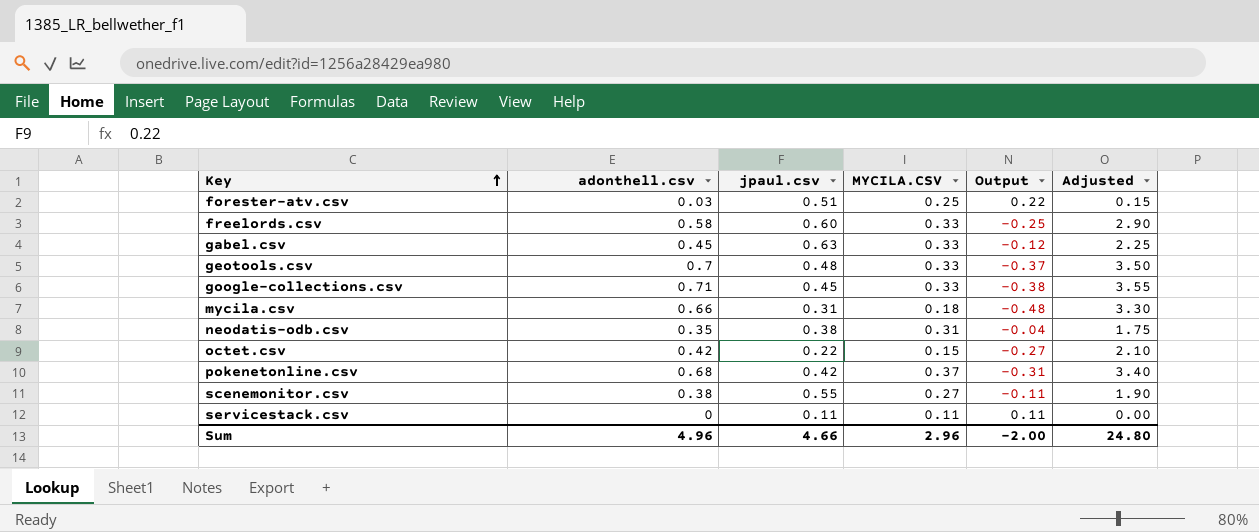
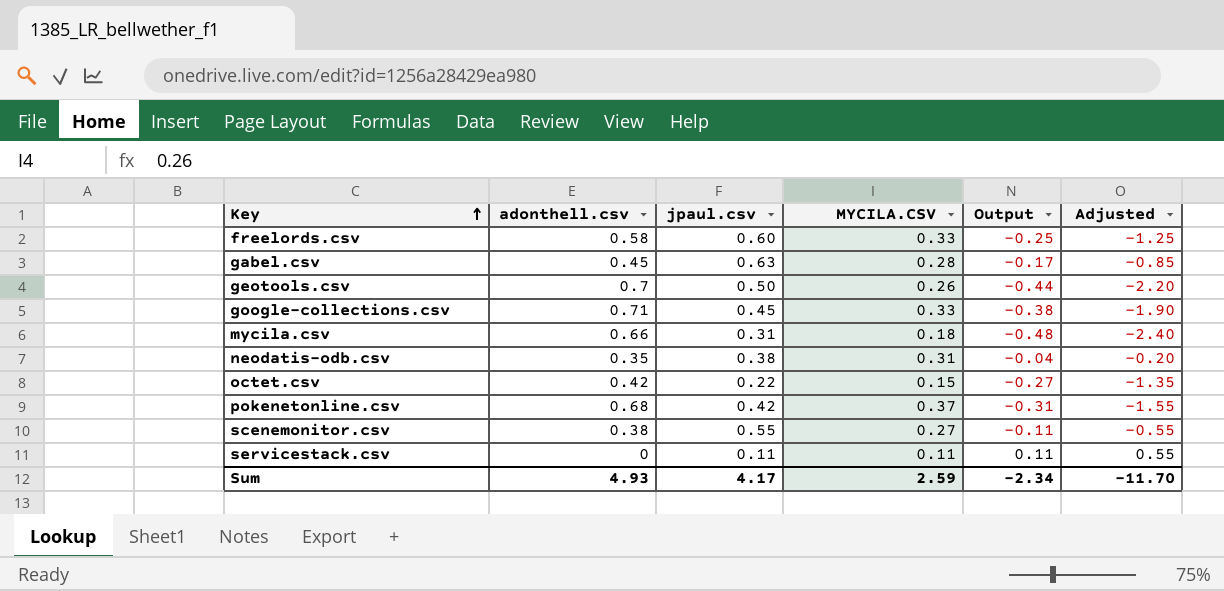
column Adjusted | formula: [adonthell.csv] * 5 -> [Output] * 5
row forester-atv.csv: 0.03 | 0.51 | 0.25 | 0.22 | 0.15 -> none
gabel.csv | MYCILA.CSV: 0.33 -> 0.28
gabel.csv | Output: -0.12 -> -0.17
geotools.csv | jpaul.csv: 0.48 -> 0.50
geotools.csv | MYCILA.CSV: 0.33 -> 0.26
geotools.csv | Output: -0.37 -> -0.44
Sum | adonthell.csv: 4.96 -> 4.93
Sum | jpaul.csv: 4.66 -> 4.17
Sum | MYCILA.CSV: 2.96 -> 2.59
Sum | Output: -2.00 -> -2.34
Sum | Adjusted: 24.80 -> -11.70

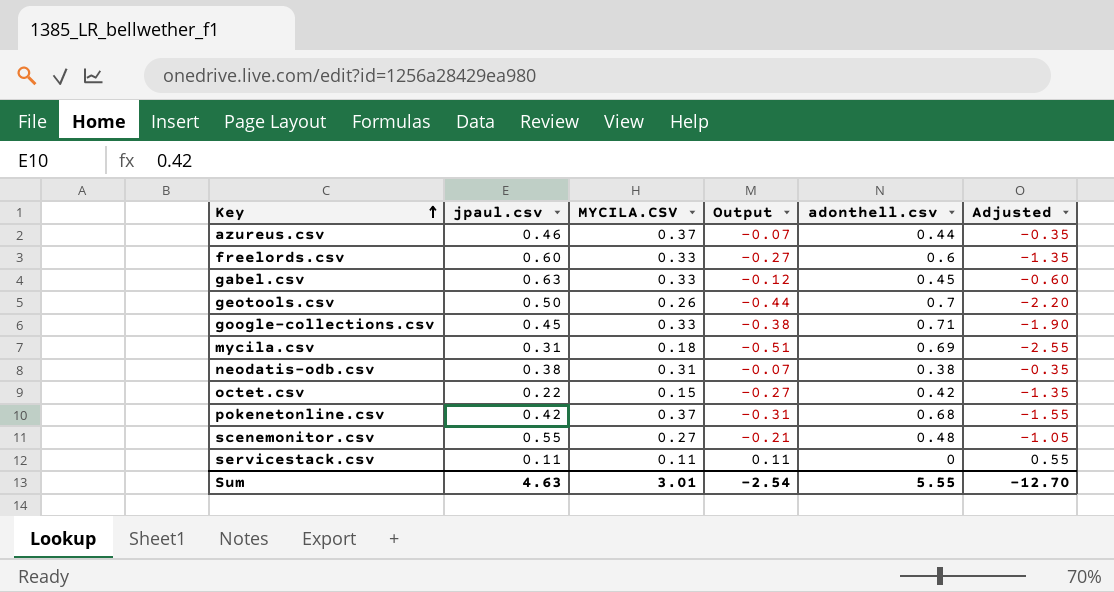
column adonthell.csv | position: 2 -> 5
row azureus.csv: none -> 0.46 | 0.37 | -0.07 | 0.44 | -0.35
freelords.csv | Output: -0.25 -> -0.27
freelords.csv | adonthell.csv: 0.58 -> 0.6
freelords.csv | Adjusted: -1.25 -> -1.35
gabel.csv | MYCILA.CSV: 0.28 -> 0.33
gabel.csv | Output: -0.17 -> -0.12
gabel.csv | Adjusted: -0.85 -> -0.60
mycila.csv | Output: -0.48 -> -0.51
mycila.csv | adonthell.csv: 0.66 -> 0.69
mycila.csv | Adjusted: -2.40 -> -2.55
neodatis-odb.csv | Output: -0.04 -> -0.07
neodatis-odb.csv | adonthell.csv: 0.35 -> 0.38
neodatis-odb.csv | Adjusted: -0.20 -> -0.35
scenemonitor.csv | Output: -0.11 -> -0.21
scenemonitor.csv | adonthell.csv: 0.38 -> 0.48
scenemonitor.csv | Adjusted: -0.55 -> -1.05
Sum | jpaul.csv: 4.17 -> 4.63
Sum | MYCILA.CSV: 2.59 -> 3.01
Sum | Output: -2.34 -> -2.54
Sum | adonthell.csv: 4.93 -> 5.55
Sum | Adjusted: -11.70 -> -12.70

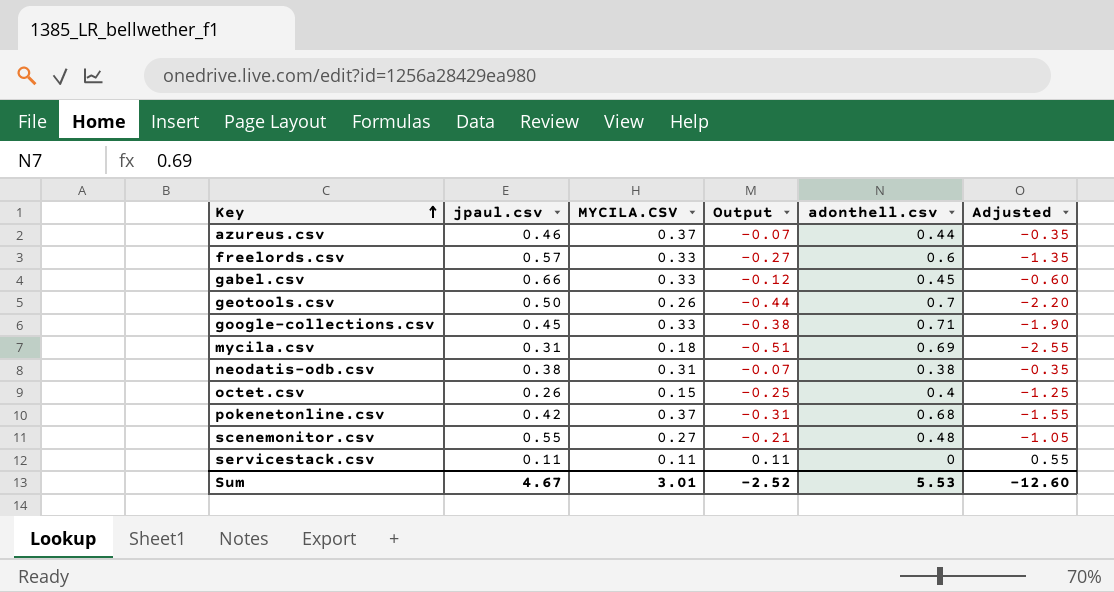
freelords.csv | jpaul.csv: 0.60 -> 0.57
gabel.csv | jpaul.csv: 0.63 -> 0.66
octet.csv | jpaul.csv: 0.22 -> 0.26
octet.csv | Output: -0.27 -> -0.25
octet.csv | adonthell.csv: 0.42 -> 0.4
octet.csv | Adjusted: -1.35 -> -1.25
Sum | jpaul.csv: 4.63 -> 4.67
Sum | Output: -2.54 -> -2.52
Sum | adonthell.csv: 5.55 -> 5.53
Sum | Adjusted: -12.70 -> -12.60

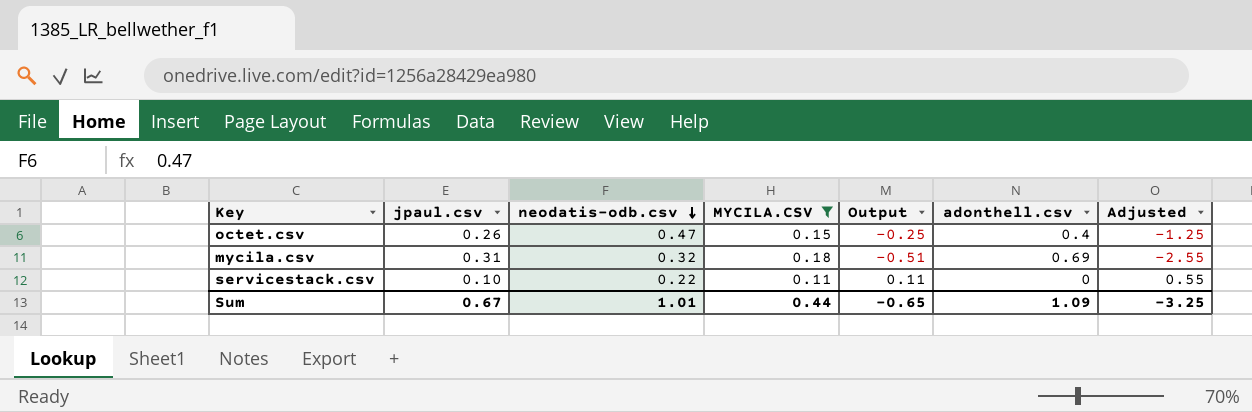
filter: none -> MYCILA.CSV <= 0.18
row order: Key ascending -> neodatis-odb.csv descending
column neodatis-odb.csv | position: none -> 3
servicestack.csv | jpaul.csv: 0.11 -> 0.10
Sum | jpaul.csv: 4.67 -> 0.67
Sum | MYCILA.CSV: 3.01 -> 0.44
Sum | Output: -2.52 -> -0.65
Sum | adonthell.csv: 5.53 -> 1.09
Sum | Adjusted: -12.60 -> -3.25

